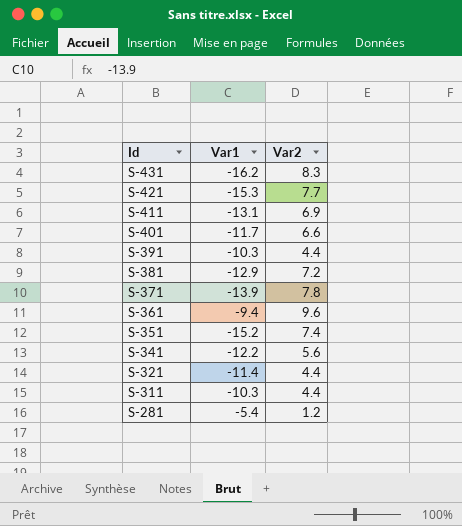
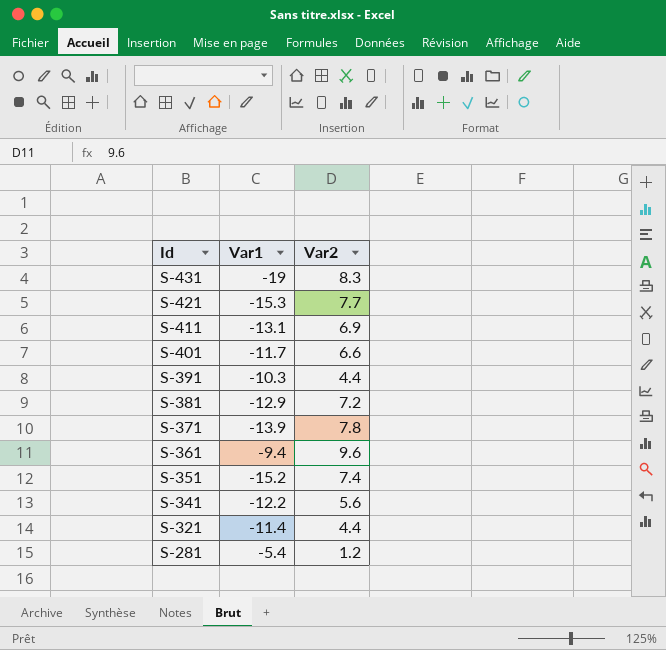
row S-311: -10.3 | 4.4 -> none
S-431 | Var1: -16.2 -> -19

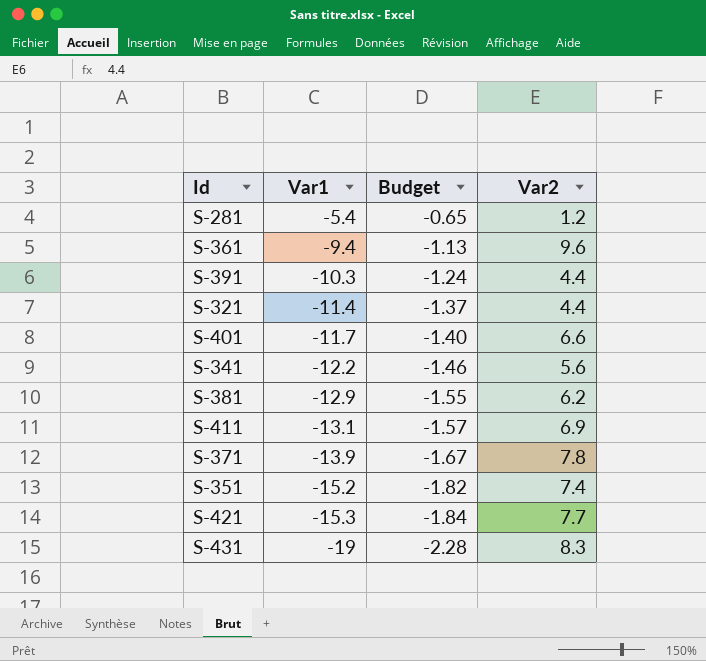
row order: Id descending -> Var1 descending
column Budget | formula: none -> [Var1] * 0.12
S-381 | Var2: 7.2 -> 6.2

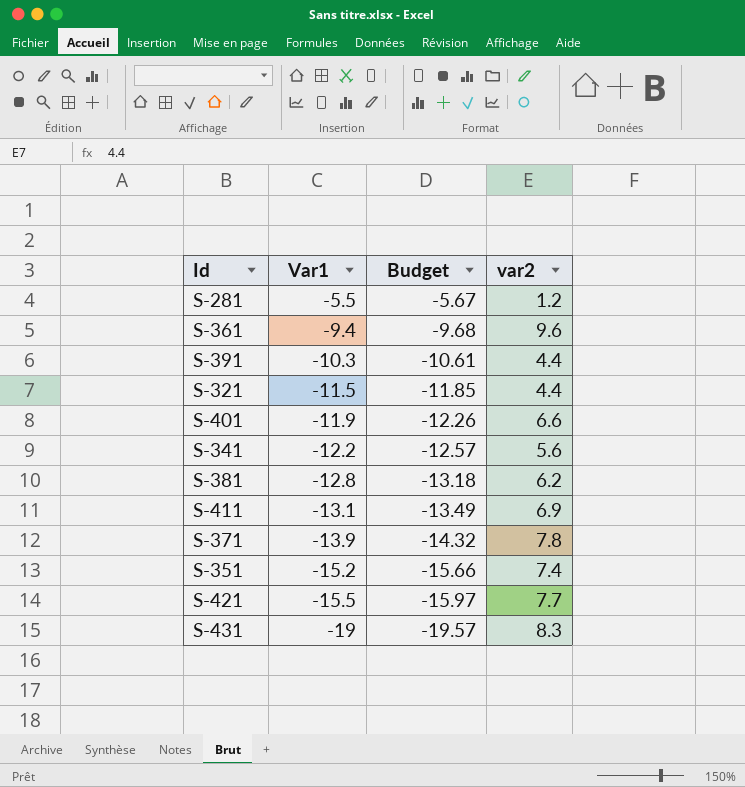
column Budget | formula: [Var1] * 0.12 -> [Var1] * 1.03
column name: Var2 -> var2
S-281 | Var1: -5.4 -> -5.5
S-321 | Var1: -11.4 -> -11.5
S-401 | Var1: -11.7 -> -11.9
S-381 | Var1: -12.9 -> -12.8
S-421 | Var1: -15.3 -> -15.5

